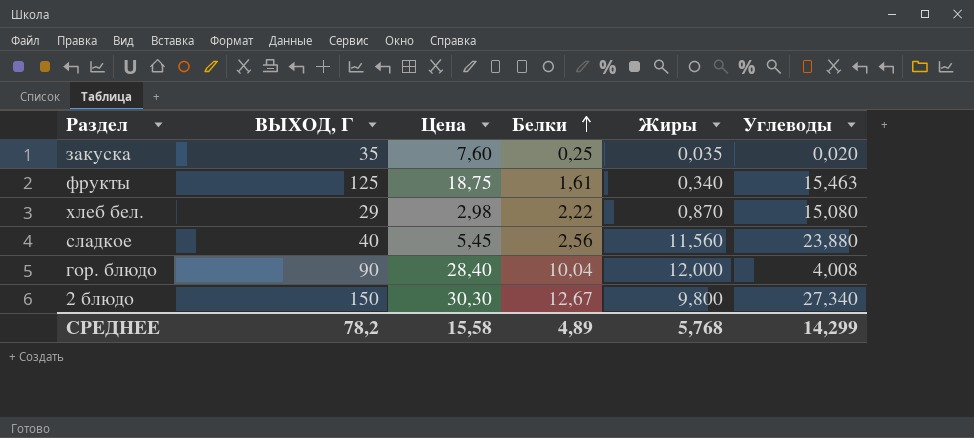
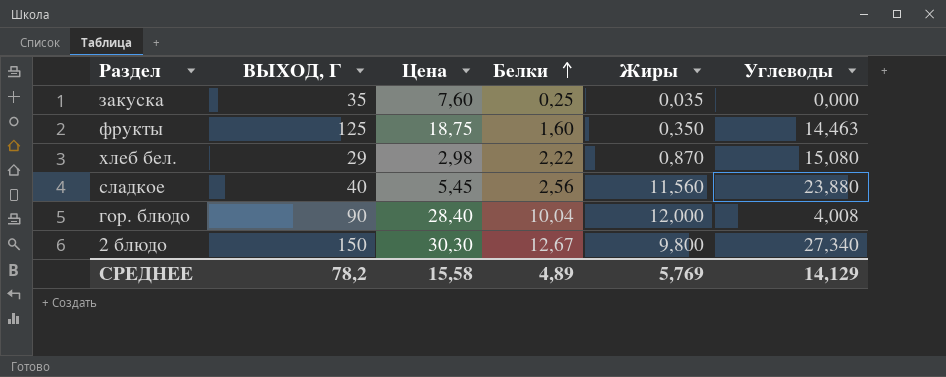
закуска | Углеводы: 0,020 -> 0,000
фрукты | Белки: 1,61 -> 1,60
фрукты | Жиры: 0,340 -> 0,350
фрукты | Углеводы: 15,463 -> 14,463
СРЕДНЕЕ | Жиры: 5,768 -> 5,769
СРЕДНЕЕ | Углеводы: 14,299 -> 14,129

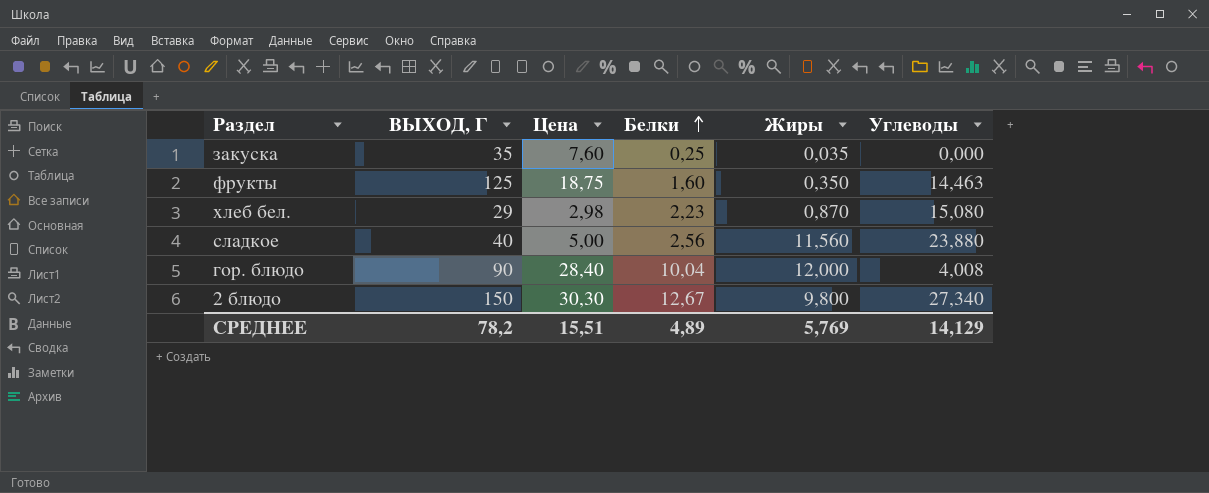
хлеб бел. | Белки: 2,22 -> 2,23
сладкое | Цена: 5,45 -> 5,00
СРЕДНЕЕ | Цена: 15,58 -> 15,51

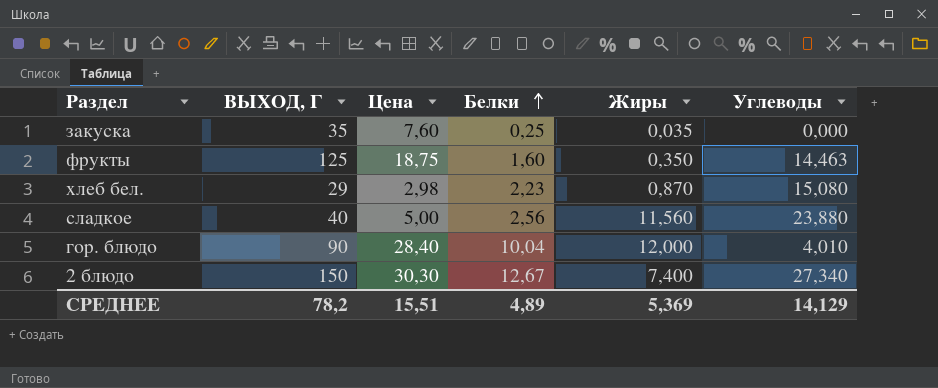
гор. блюдо | Углеводы: 4,008 -> 4,010
2 блюдо | Жиры: 9,800 -> 7,400
СРЕДНЕЕ | Жиры: 5,769 -> 5,369

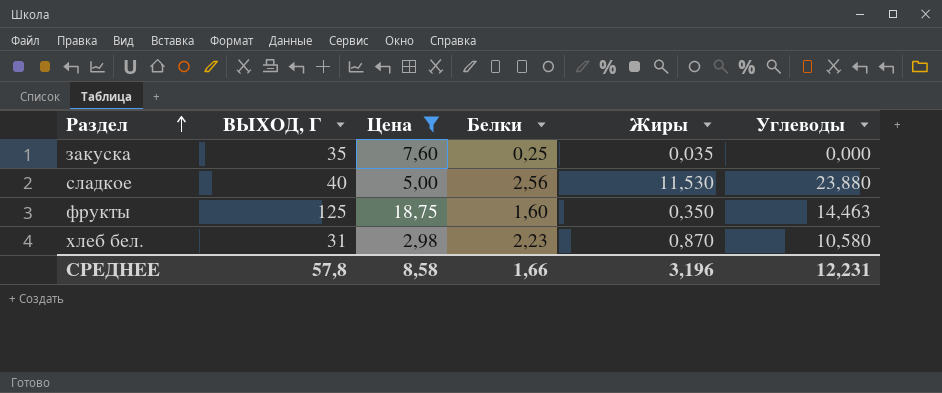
filter: none -> Цена <= 18,75
row order: Белки ascending -> Раздел ascending
сладкое | Жиры: 11,560 -> 11,530
хлеб бел. | ВЫХОД, Г: 29 -> 31
хлеб бел. | Углеводы: 15,080 -> 10,580
СРЕДНЕЕ | ВЫХОД, Г: 78,2 -> 57,8
СРЕДНЕЕ | Цена: 15,51 -> 8,58
СРЕДНЕЕ | Белки: 4,89 -> 1,66
СРЕДНЕЕ | Жиры: 5,369 -> 3,196
СРЕДНЕЕ | Углеводы: 14,129 -> 12,231

